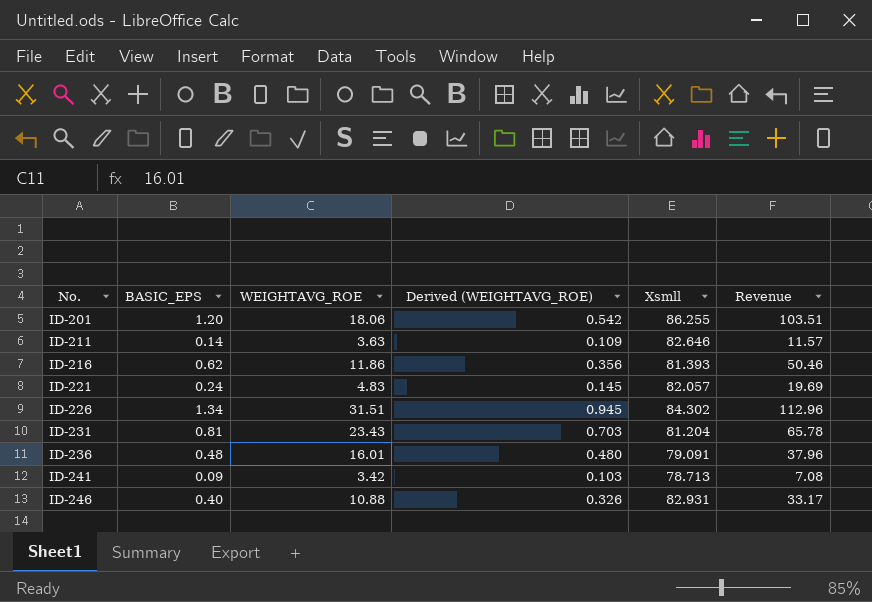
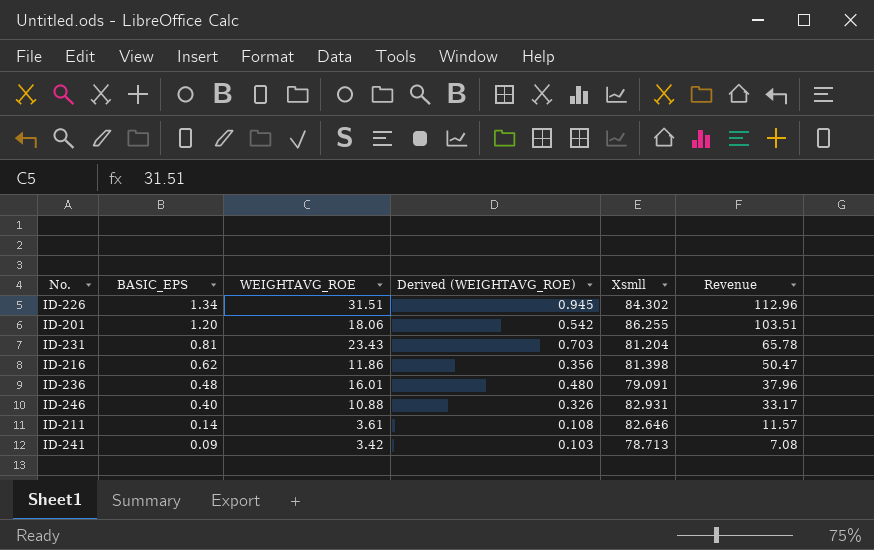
row order: No. ascending -> BASIC_EPS descending
row ID-221: 0.24 | 4.83 | 0.145 | 82.057 | 19.69 -> none
ID-216 | Xsmll: 81.393 -> 81.398
ID-216 | Revenue: 50.46 -> 50.47
ID-211 | WEIGHTAVG_ROE: 3.63 -> 3.61
ID-211 | Derived (WEIGHTAVG_ROE): 0.109 -> 0.108

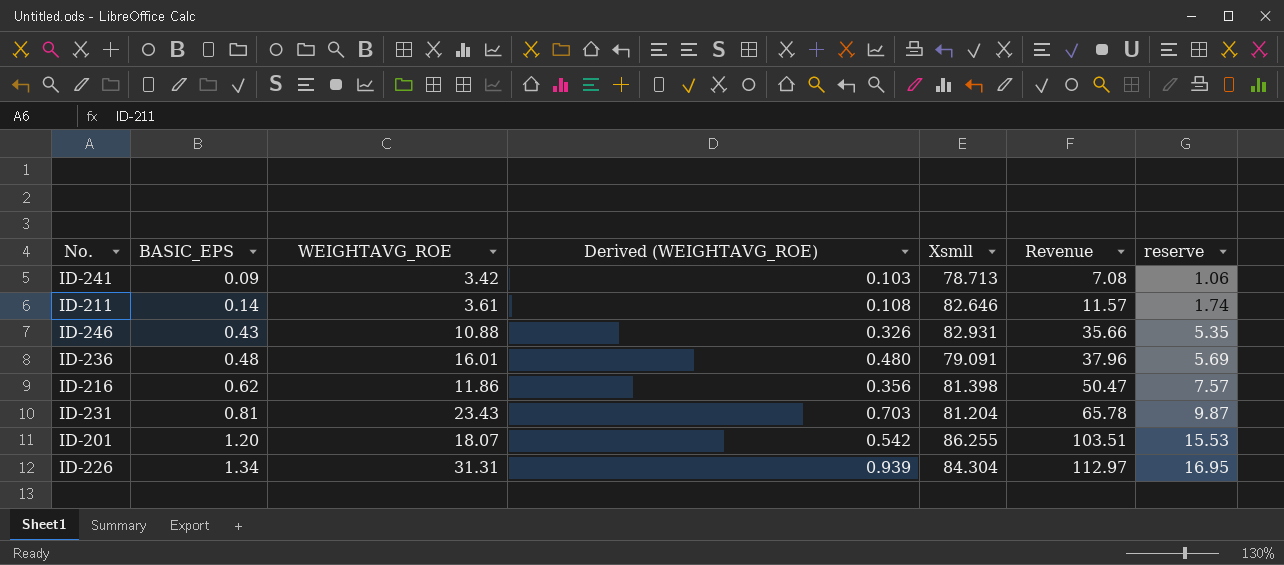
row order: BASIC_EPS descending -> BASIC_EPS ascending
column reserve | formula: none -> [Revenue] * 0.15
ID-246 | BASIC_EPS: 0.40 -> 0.43
ID-246 | Revenue: 33.17 -> 35.66
ID-201 | WEIGHTAVG_ROE: 18.06 -> 18.07
ID-226 | WEIGHTAVG_ROE: 31.51 -> 31.31
ID-226 | Derived (WEIGHTAVG_ROE): 0.945 -> 0.939
ID-226 | Xsmll: 84.302 -> 84.304
ID-226 | Revenue: 112.96 -> 112.97

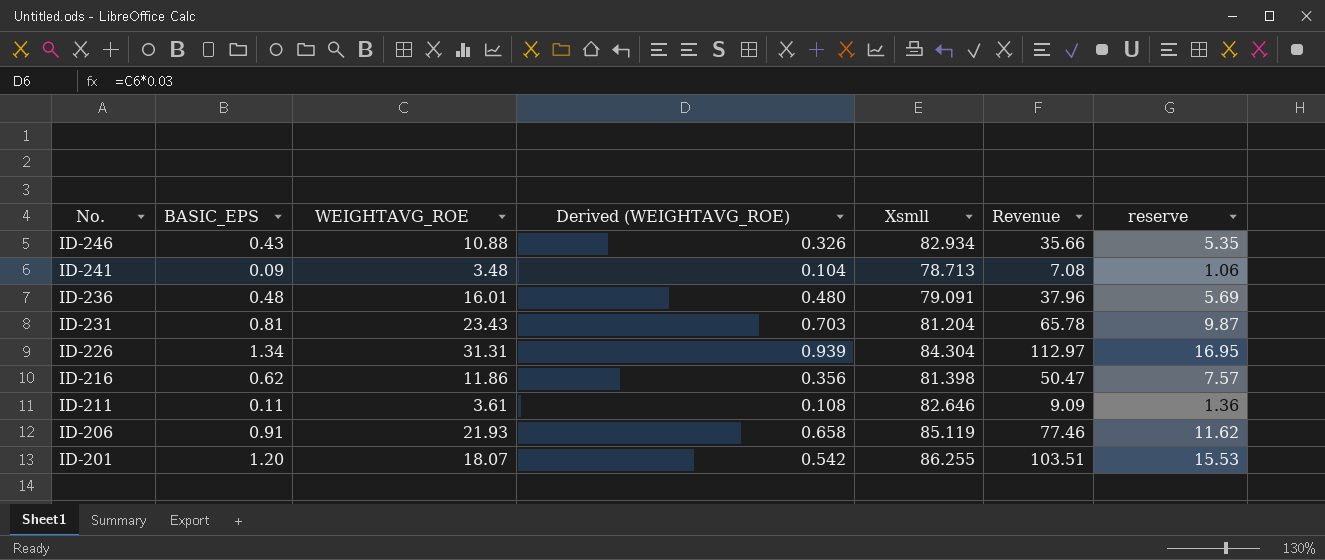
row order: BASIC_EPS ascending -> No. descending
ID-246 | Xsmll: 82.931 -> 82.934
ID-241 | WEIGHTAVG_ROE: 3.42 -> 3.48
ID-241 | Derived (WEIGHTAVG_ROE): 0.103 -> 0.104
ID-211 | BASIC_EPS: 0.14 -> 0.11
ID-211 | Revenue: 11.57 -> 9.09
ID-211 | reserve: 1.74 -> 1.36
row ID-206: none -> 0.91 | 21.93 | 0.658 | 85.119 | 77.46 | 11.62

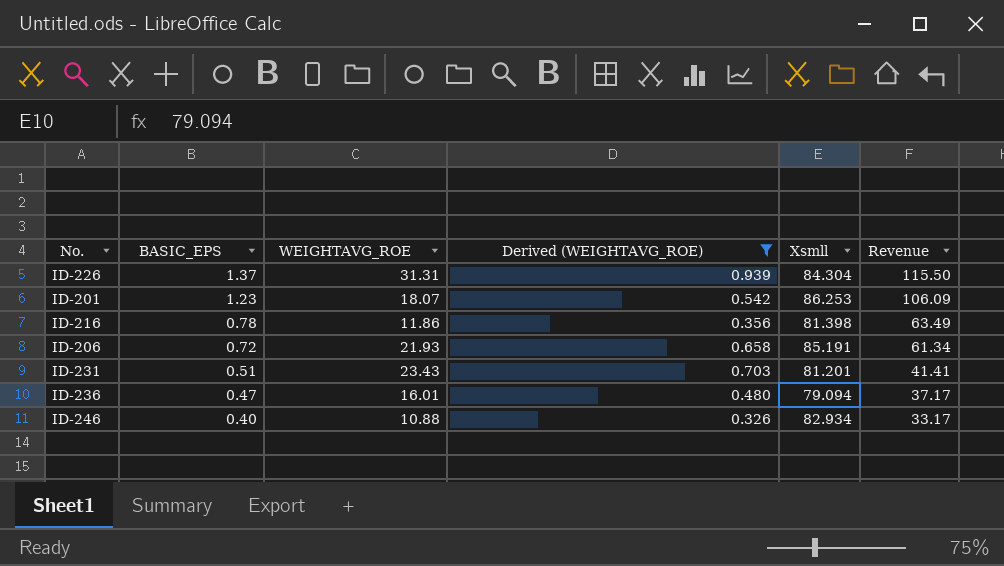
filter: none -> Derived (WEIGHTAVG_ROE) >= 0.326
row order: No. descending -> BASIC_EPS descending
column reserve | formula: [Revenue] * 0.15 -> none
ID-226 | BASIC_EPS: 1.34 -> 1.37
ID-226 | Revenue: 112.97 -> 115.50
ID-201 | BASIC_EPS: 1.20 -> 1.23
ID-201 | Xsmll: 86.255 -> 86.253
ID-201 | Revenue: 103.51 -> 106.09
ID-216 | BASIC_EPS: 0.62 -> 0.78
ID-216 | Revenue: 50.47 -> 63.49
ID-206 | BASIC_EPS: 0.91 -> 0.72
ID-206 | Xsmll: 85.119 -> 85.191
ID-206 | Revenue: 77.46 -> 61.34
ID-231 | BASIC_EPS: 0.81 -> 0.51
ID-231 | Xsmll: 81.204 -> 81.201
ID-231 | Revenue: 65.78 -> 41.41
ID-236 | BASIC_EPS: 0.48 -> 0.47
ID-236 | Xsmll: 79.091 -> 79.094
ID-236 | Revenue: 37.96 -> 37.17
ID-246 | BASIC_EPS: 0.43 -> 0.40
ID-246 | Revenue: 35.66 -> 33.17

